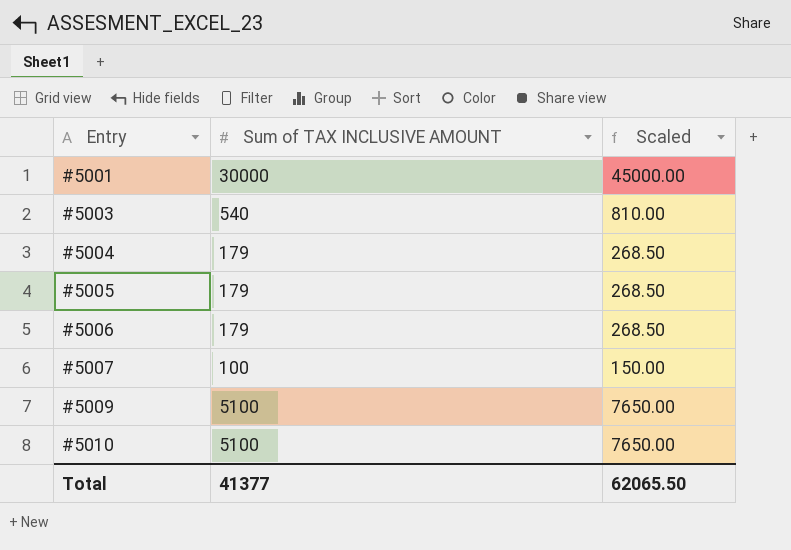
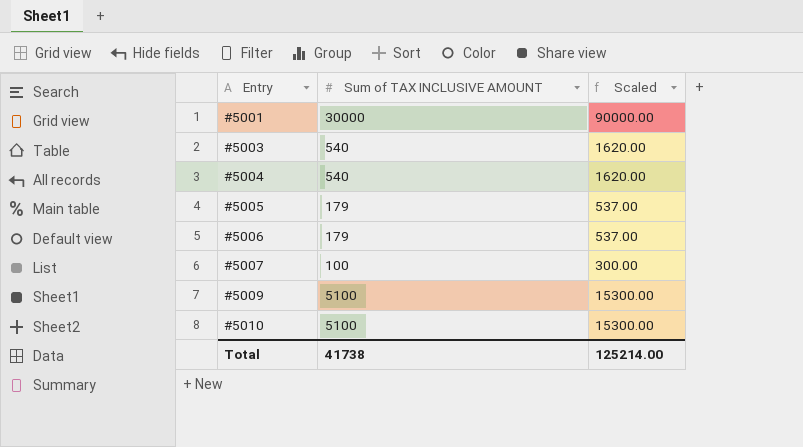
column Scaled | formula: [Sum of TAX INCLUSIVE AMOUNT] * 1.5 -> [Sum of TAX INCLUSIVE AMOUNT] * 3
#5004 | Sum of TAX INCLUSIVE AMOUNT: 179 -> 540
Total | Sum of TAX INCLUSIVE AMOUNT: 41377 -> 41738
Total | Scaled: 62065.50 -> 125214.00

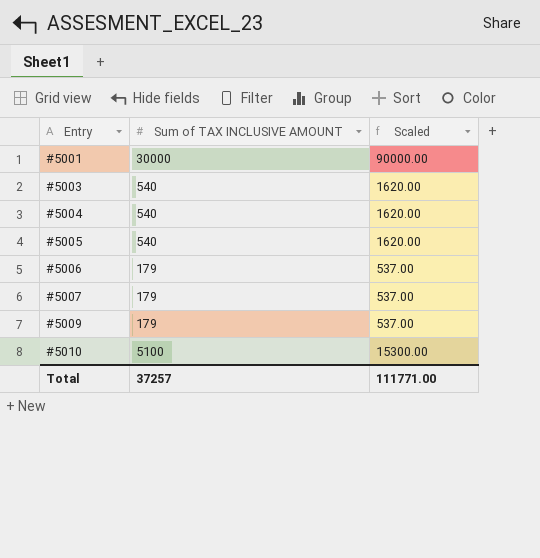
#5005 | Sum of TAX INCLUSIVE AMOUNT: 179 -> 540
#5005 | Scaled: 537.00 -> 1620.00
#5007 | Sum of TAX INCLUSIVE AMOUNT: 100 -> 179
#5007 | Scaled: 300.00 -> 537.00
#5009 | Sum of TAX INCLUSIVE AMOUNT: 5100 -> 179
#5009 | Scaled: 15300.00 -> 537.00
Total | Sum of TAX INCLUSIVE AMOUNT: 41738 -> 37257
Total | Scaled: 125214.00 -> 111771.00

